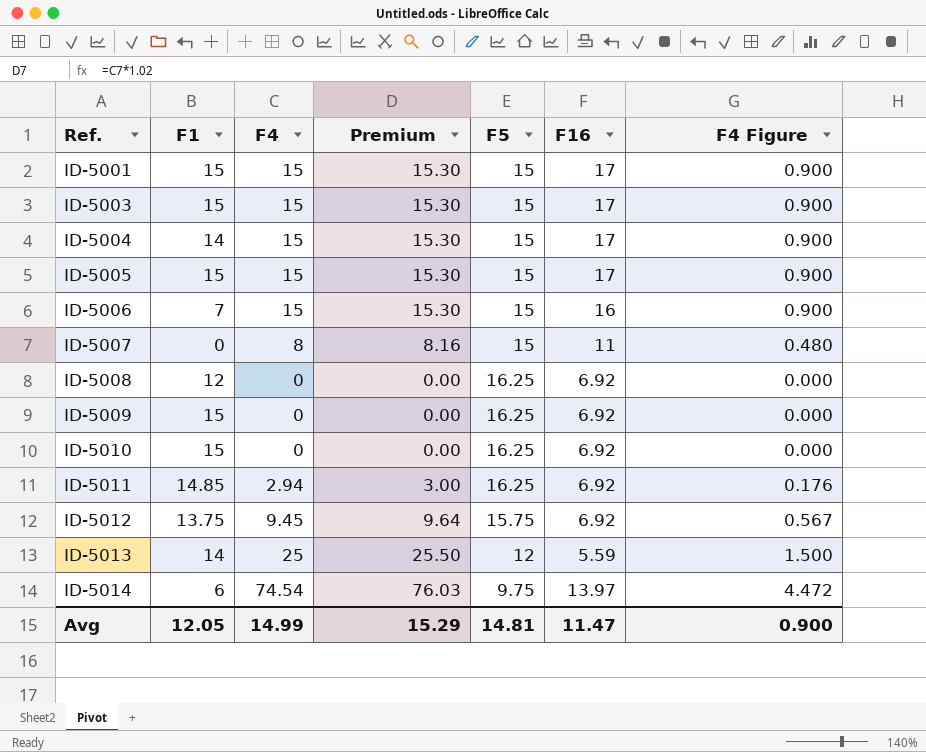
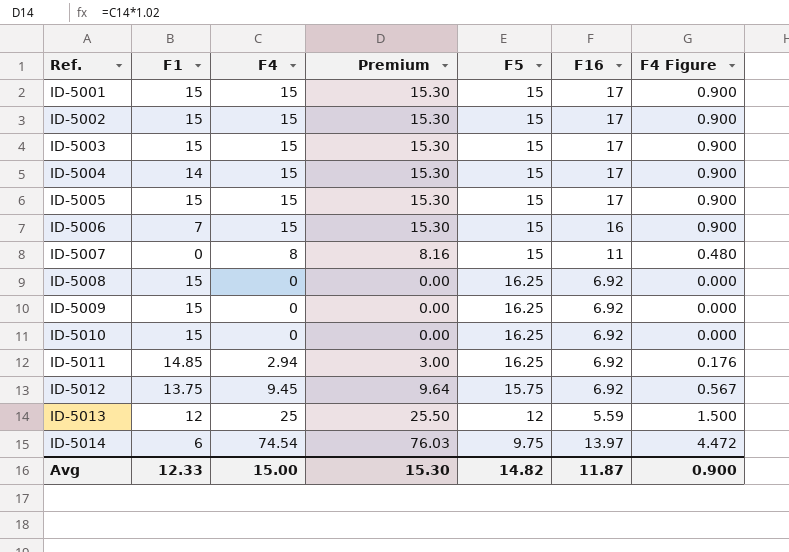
row ID-5002: none -> 15 | 15 | 15.30 | 15 | 17 | 0.900
ID-5008 | F1: 12 -> 15
ID-5013 | F1: 14 -> 12
Avg | F1: 12.05 -> 12.33
Avg | F4: 14.99 -> 15.00
Avg | Premium: 15.29 -> 15.30
Avg | F5: 14.81 -> 14.82
Avg | F16: 11.47 -> 11.87

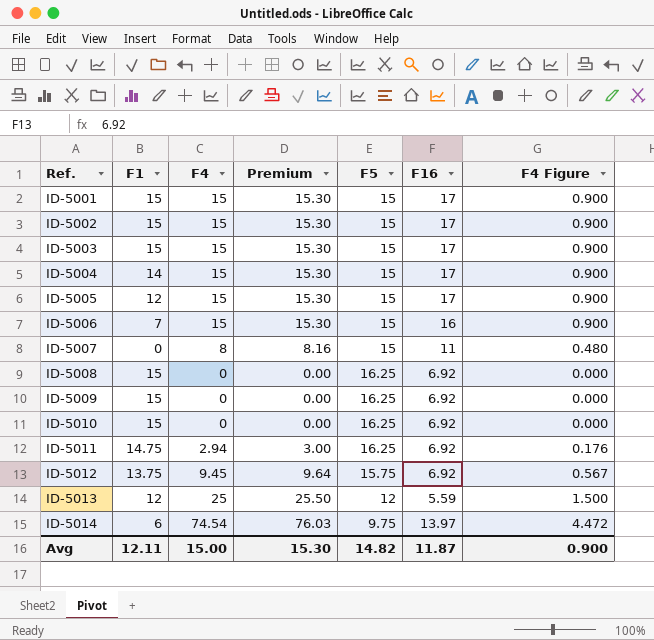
ID-5005 | F1: 15 -> 12
ID-5011 | F1: 14.85 -> 14.75
Avg | F1: 12.33 -> 12.11

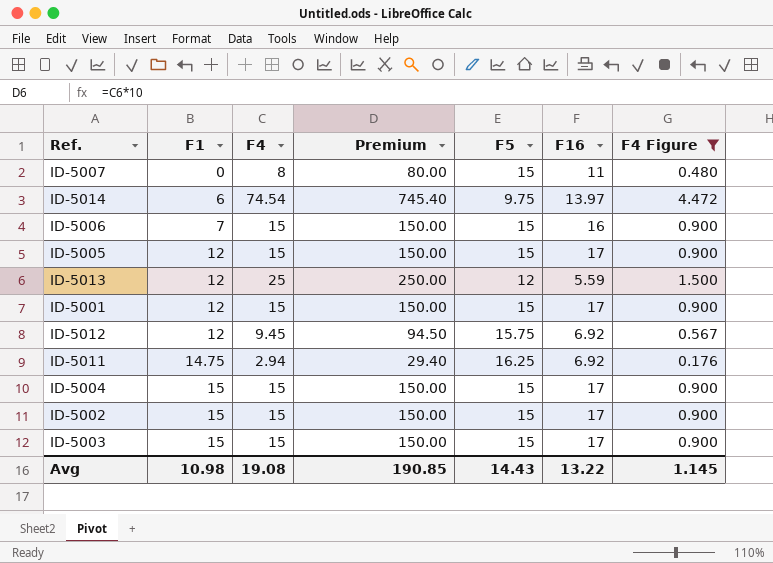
filter: none -> F4 Figure != 0.000
row order: Ref. ascending -> F1 ascending
column Premium | formula: [F4] * 1.02 -> [F4] * 10
ID-5001 | F1: 15 -> 12
ID-5012 | F1: 13.75 -> 12
ID-5004 | F1: 14 -> 15
Avg | F1: 12.11 -> 10.98
Avg | F4: 15.00 -> 19.08
Avg | Premium: 15.30 -> 190.85
Avg | F5: 14.82 -> 14.43
Avg | F16: 11.87 -> 13.22
Avg | F4 Figure: 0.900 -> 1.145

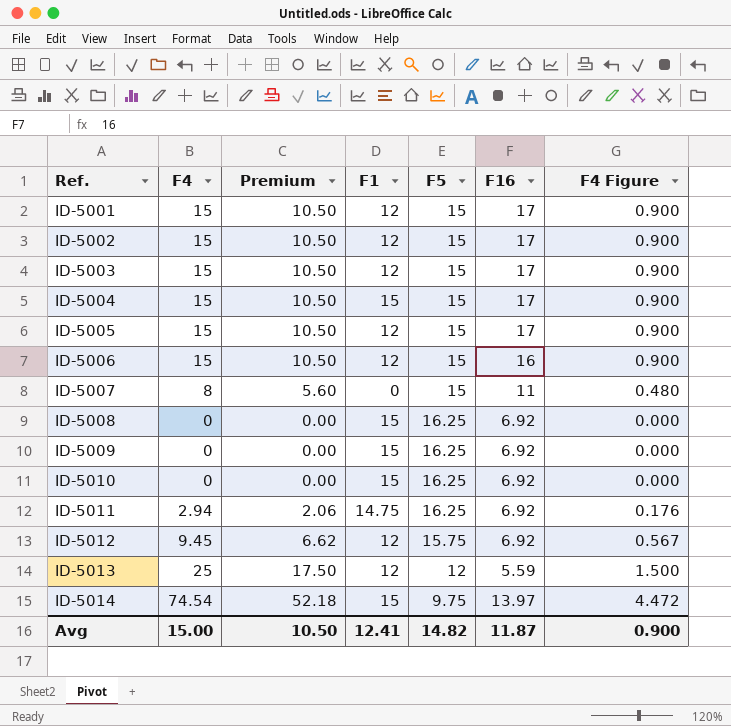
filter: F4 Figure != 0.000 -> none
row order: F1 ascending -> Ref. ascending
column Premium | formula: [F4] * 10 -> [F4] * 0.7
column F1 | position: 2 -> 4
ID-5002 | F1: 15 -> 12
ID-5003 | F1: 15 -> 12
ID-5006 | F1: 7 -> 12
ID-5014 | F1: 6 -> 15
Avg | F4: 19.08 -> 15.00
Avg | Premium: 190.85 -> 10.50
Avg | F1: 10.98 -> 12.41
Avg | F5: 14.43 -> 14.82
Avg | F16: 13.22 -> 11.87
Avg | F4 Figure: 1.145 -> 0.900

